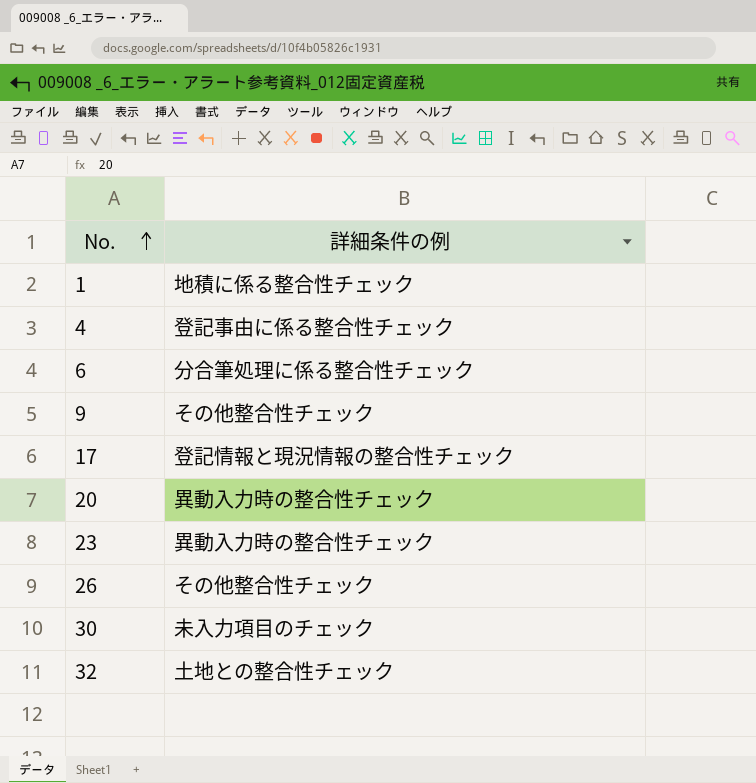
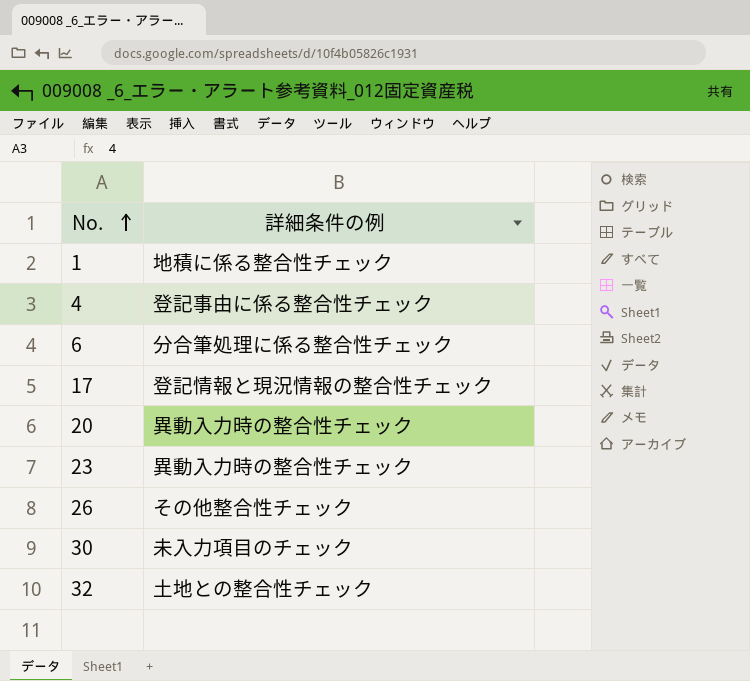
row 9: その他整合性チェック -> none

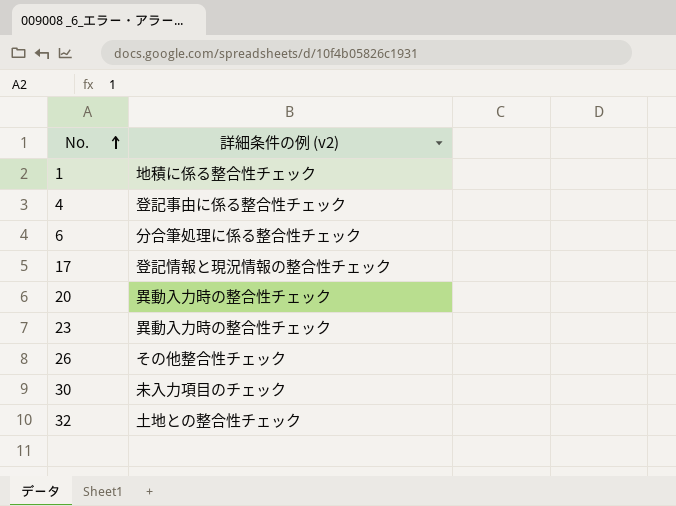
column name: 詳細条件の例 -> 詳細条件の例 (v2)

